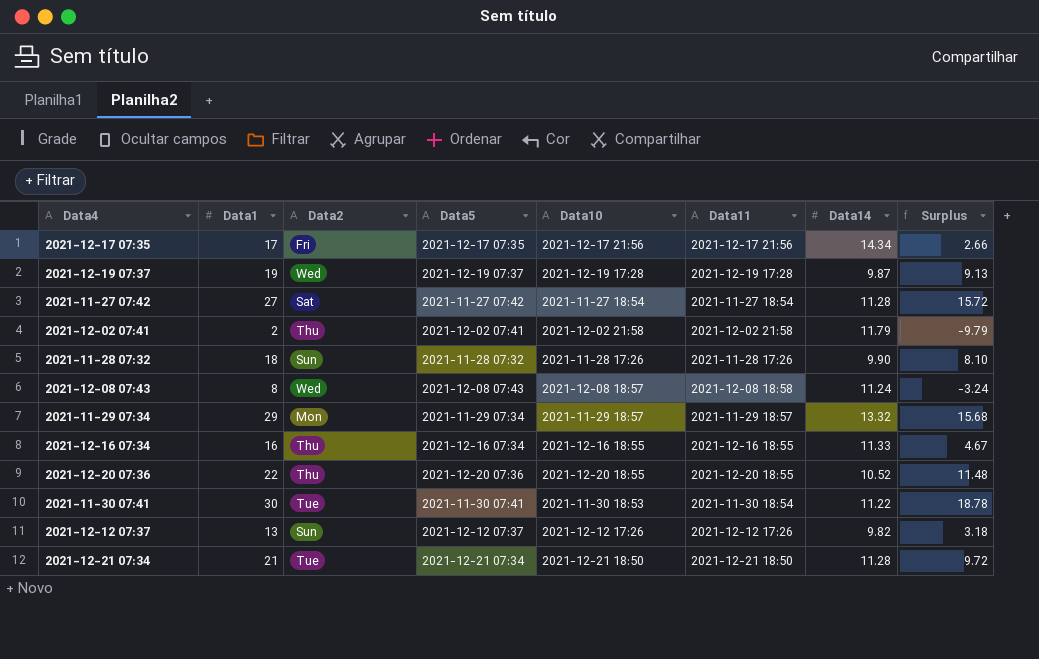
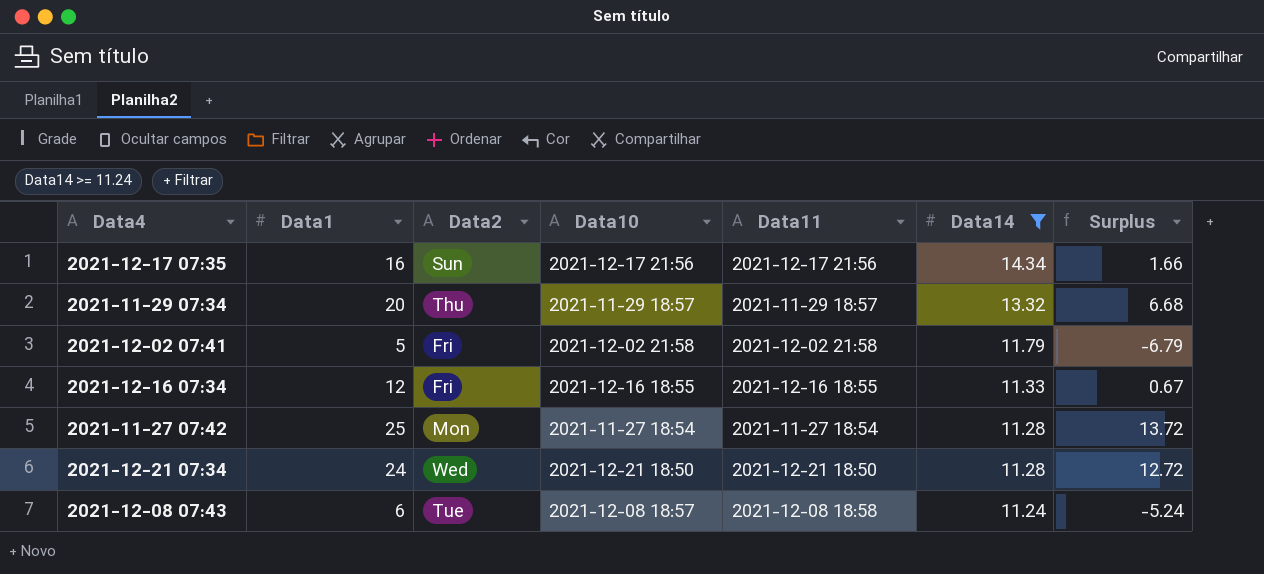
filter: none -> Data14 >= 11.24
row order: none -> Data14 descending
column Data5 | position: 4 -> none
2021-12-17 07:35 | Data1: 17 -> 16
2021-12-17 07:35 | Data2: Fri -> Sun
2021-12-17 07:35 | Surplus: 2.66 -> 1.66
2021-11-29 07:34 | Data1: 29 -> 20
2021-11-29 07:34 | Data2: Mon -> Thu
2021-11-29 07:34 | Surplus: 15.68 -> 6.68
2021-12-02 07:41 | Data1: 2 -> 5
2021-12-02 07:41 | Data2: Thu -> Fri
2021-12-02 07:41 | Surplus: -9.79 -> -6.79
2021-12-16 07:34 | Data1: 16 -> 12
2021-12-16 07:34 | Data2: Thu -> Fri
2021-12-16 07:34 | Surplus: 4.67 -> 0.67
2021-11-27 07:42 | Data1: 27 -> 25
2021-11-27 07:42 | Data2: Sat -> Mon
2021-11-27 07:42 | Surplus: 15.72 -> 13.72
2021-12-21 07:34 | Data1: 21 -> 24
2021-12-21 07:34 | Data2: Tue -> Wed
2021-12-21 07:34 | Surplus: 9.72 -> 12.72
2021-12-08 07:43 | Data1: 8 -> 6
2021-12-08 07:43 | Data2: Wed -> Tue
2021-12-08 07:43 | Surplus: -3.24 -> -5.24

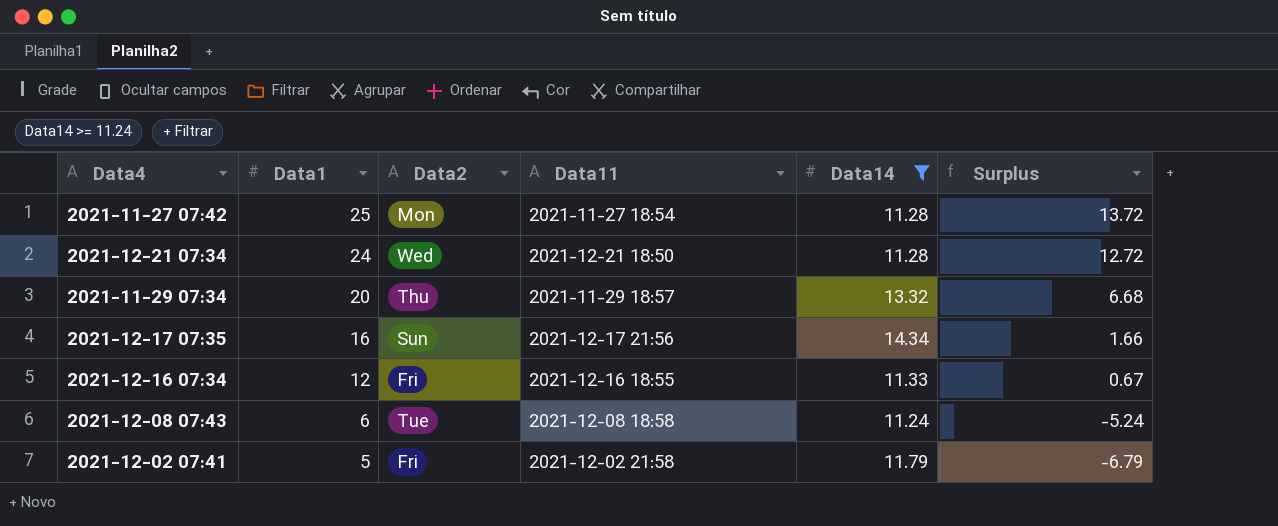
row order: Data14 descending -> Data1 descending
column Data10 | position: 4 -> none

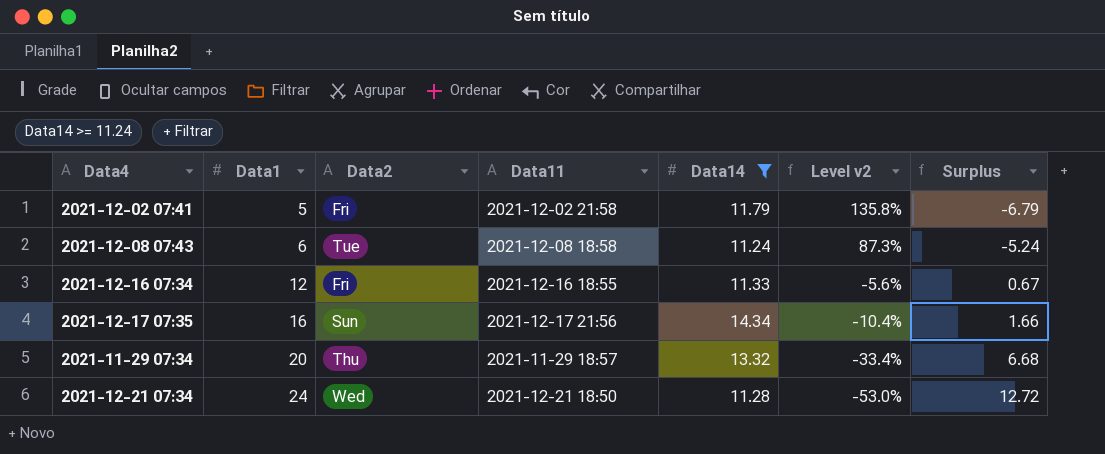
row order: Data1 descending -> Data1 ascending
column Level v2 | formula: none -> ([Data14] - [Data1]) / [Data1]
row 2021-11-27 07:42: 25 | Mon | 2021-11-27 18:54 | 11.28 | 13.72 -> none

